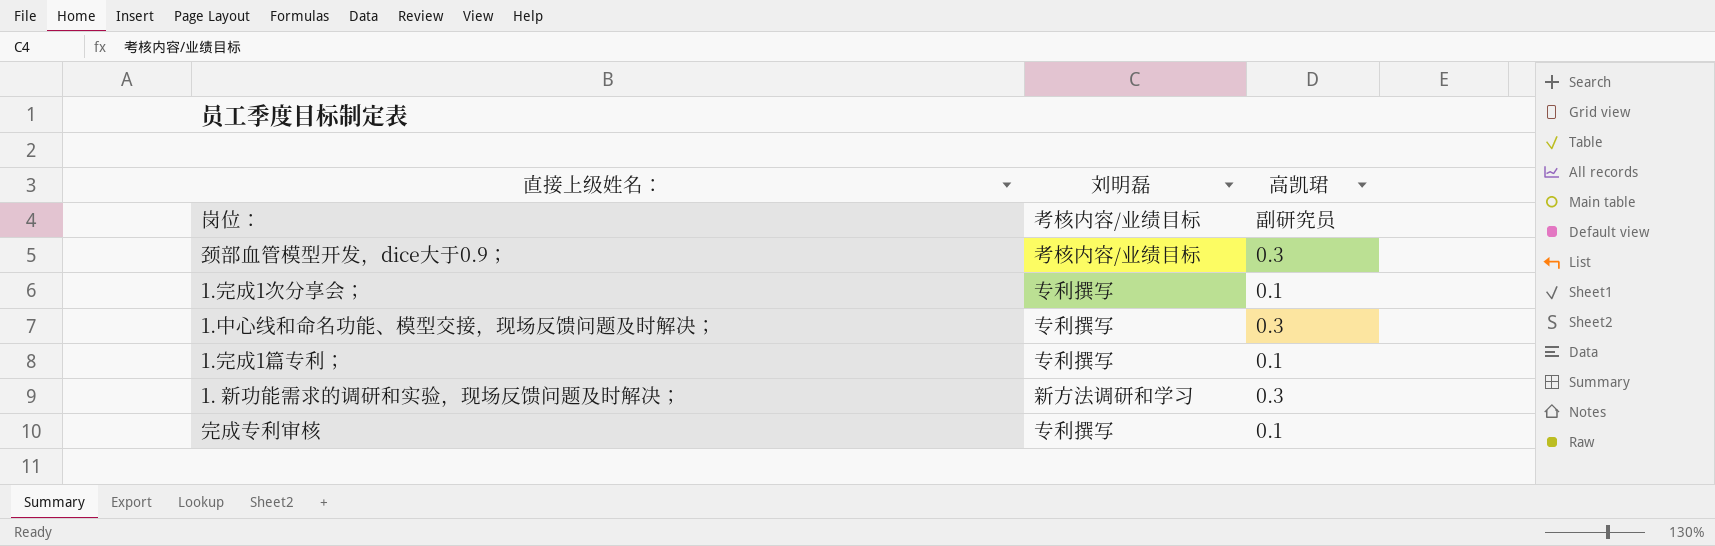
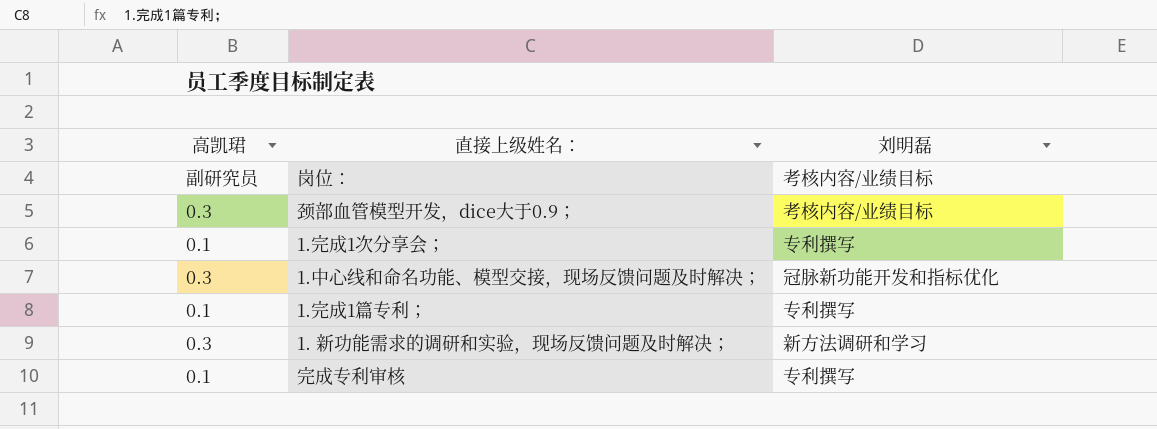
column 高凯珺 | position: 3 -> 1
1.中心线和命名功能、模型交接，现场反馈问题及时解决； | 刘明磊: 专利撰写 -> 冠脉新功能开发和指标优化

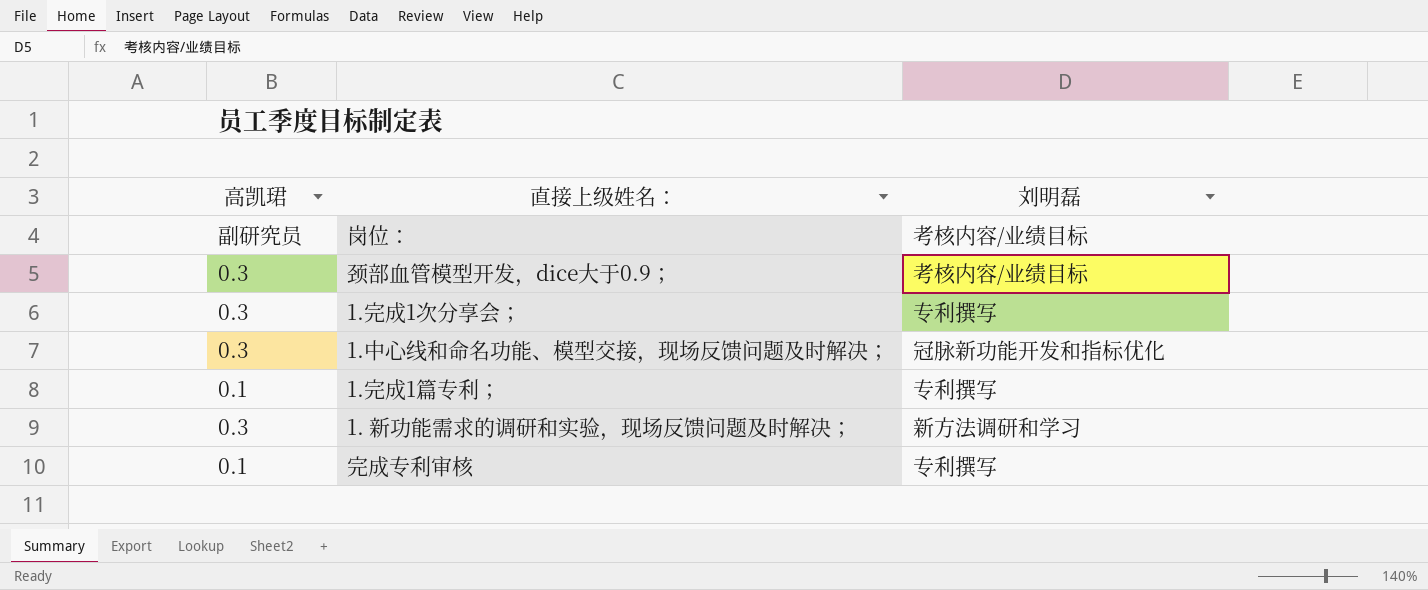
1.完成1次分享会； | 高凯珺: 0.1 -> 0.3

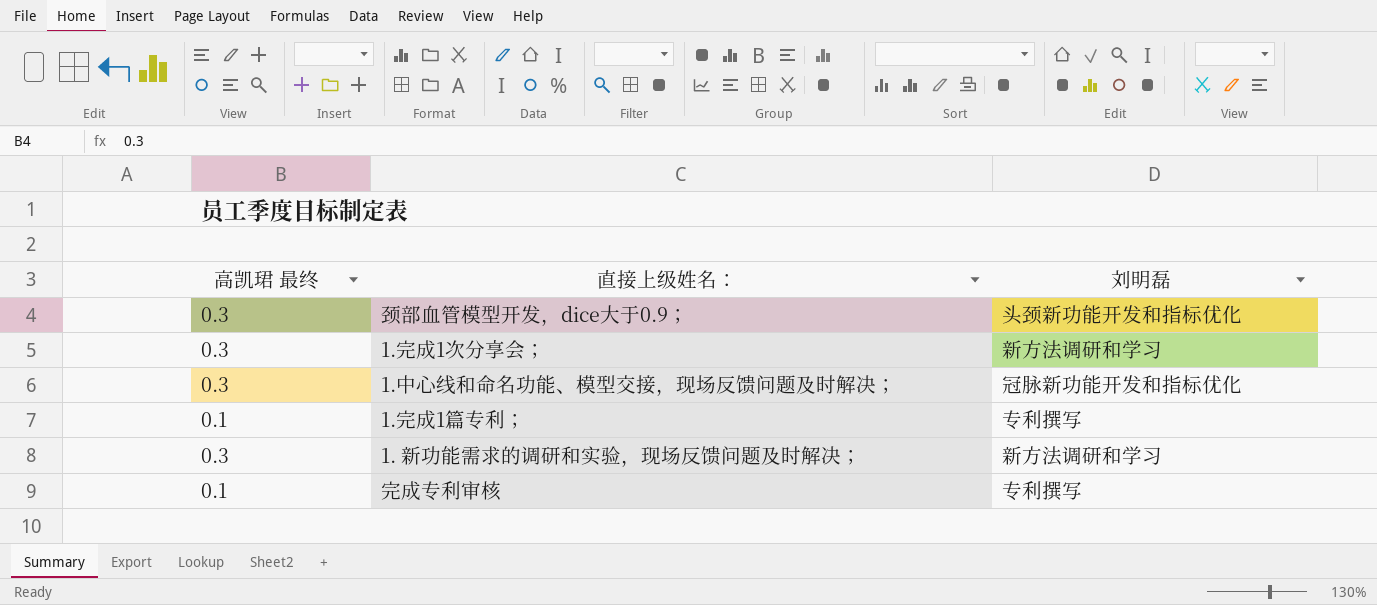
column name: 高凯珺 -> 高凯珺 最终
row 岗位：: 副研究员 | 考核内容/业绩目标 -> none
颈部血管模型开发，dice大于0.9； | 刘明磊: 考核内容/业绩目标 -> 头颈新功能开发和指标优化
1.完成1次分享会； | 刘明磊: 专利撰写 -> 新方法调研和学习

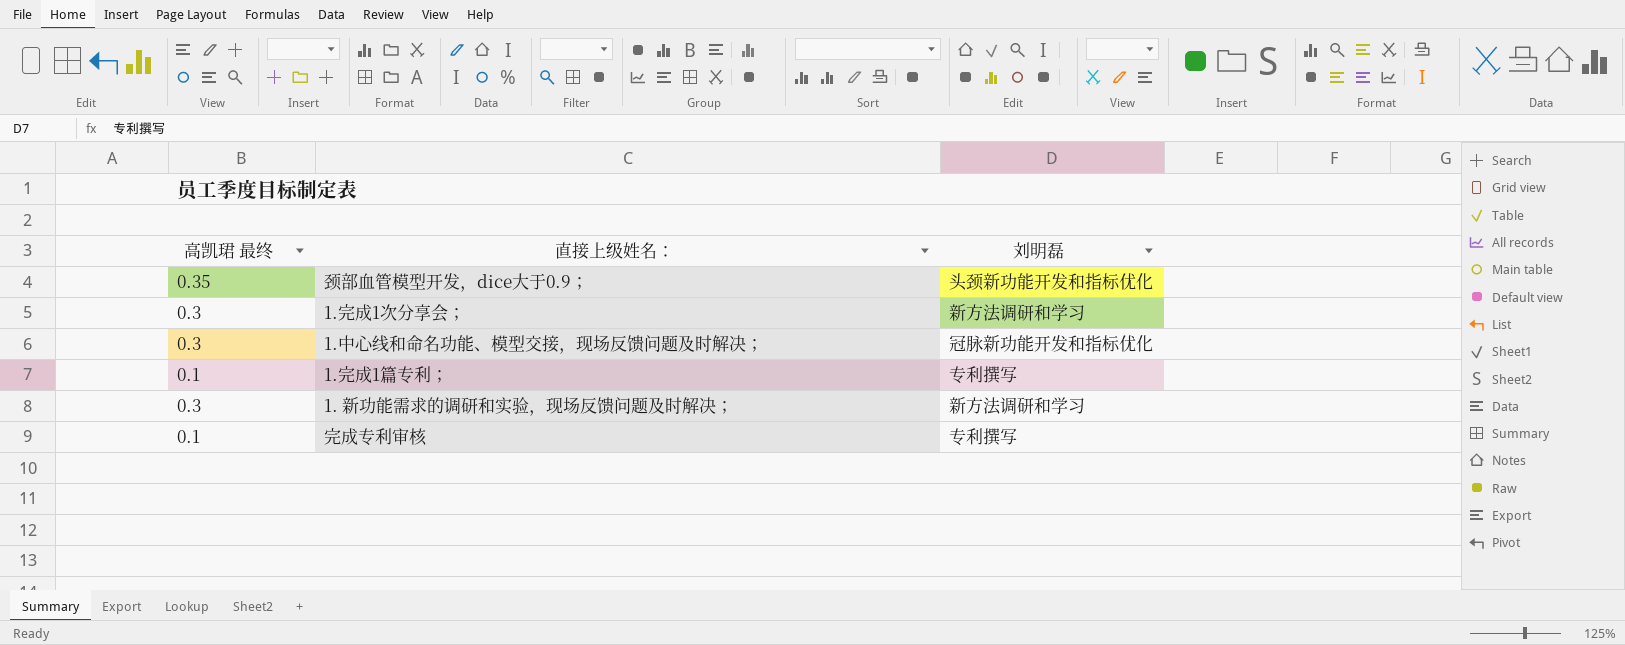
颈部血管模型开发，dice大于0.9； | 高凯珺 最终: 0.3 -> 0.35

